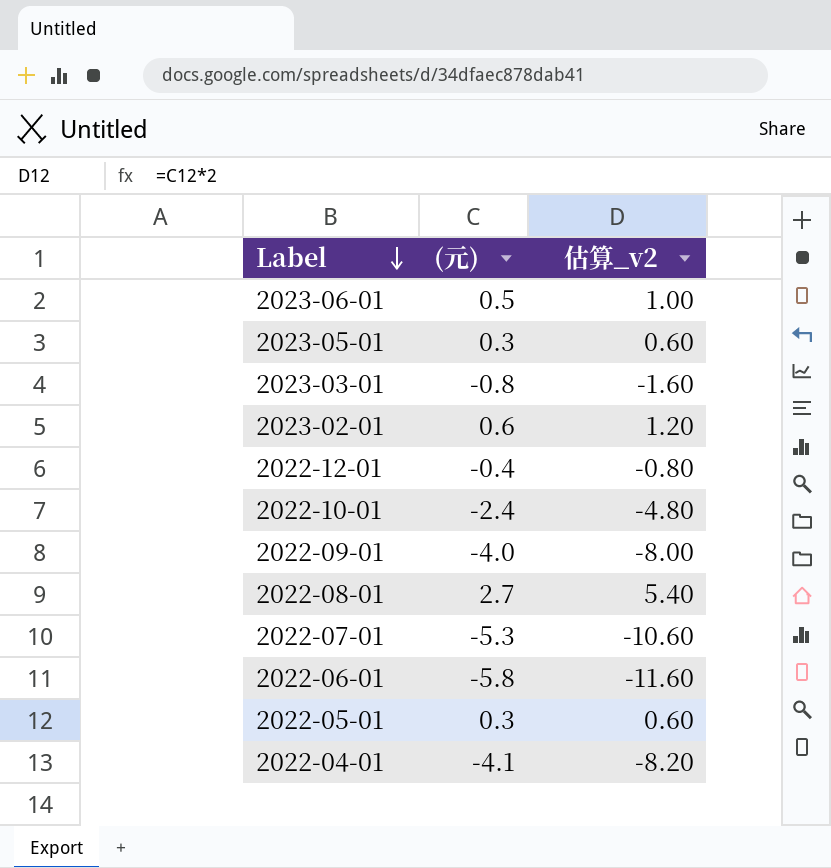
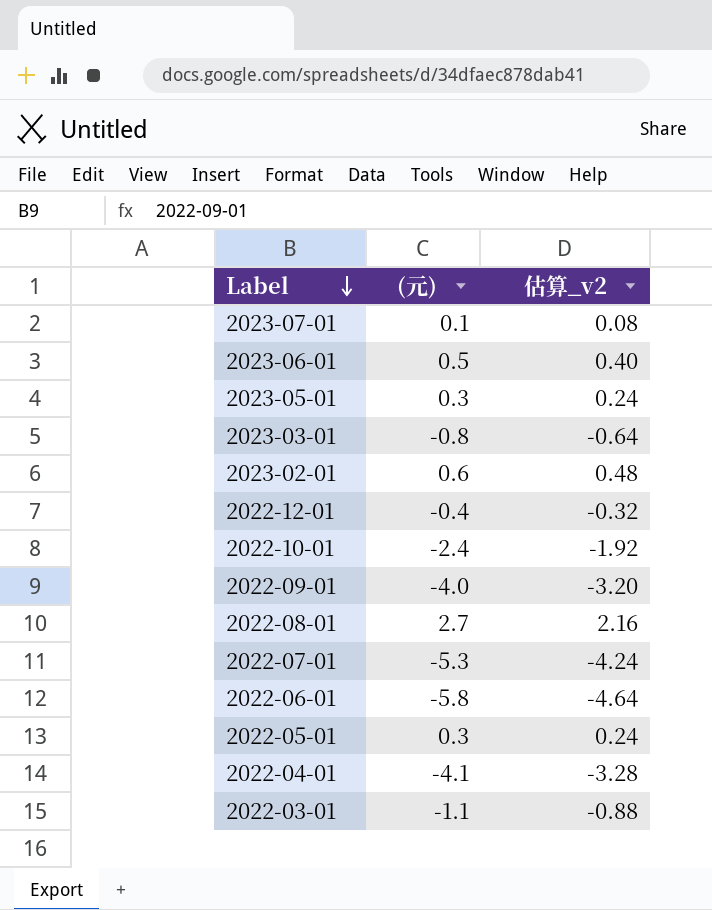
column 估算_v2 | formula: [(元)] * 2 -> [(元)] * 0.8
row 2023-07-01: none -> 0.1 | 0.08
row 2022-03-01: none -> -1.1 | -0.88

